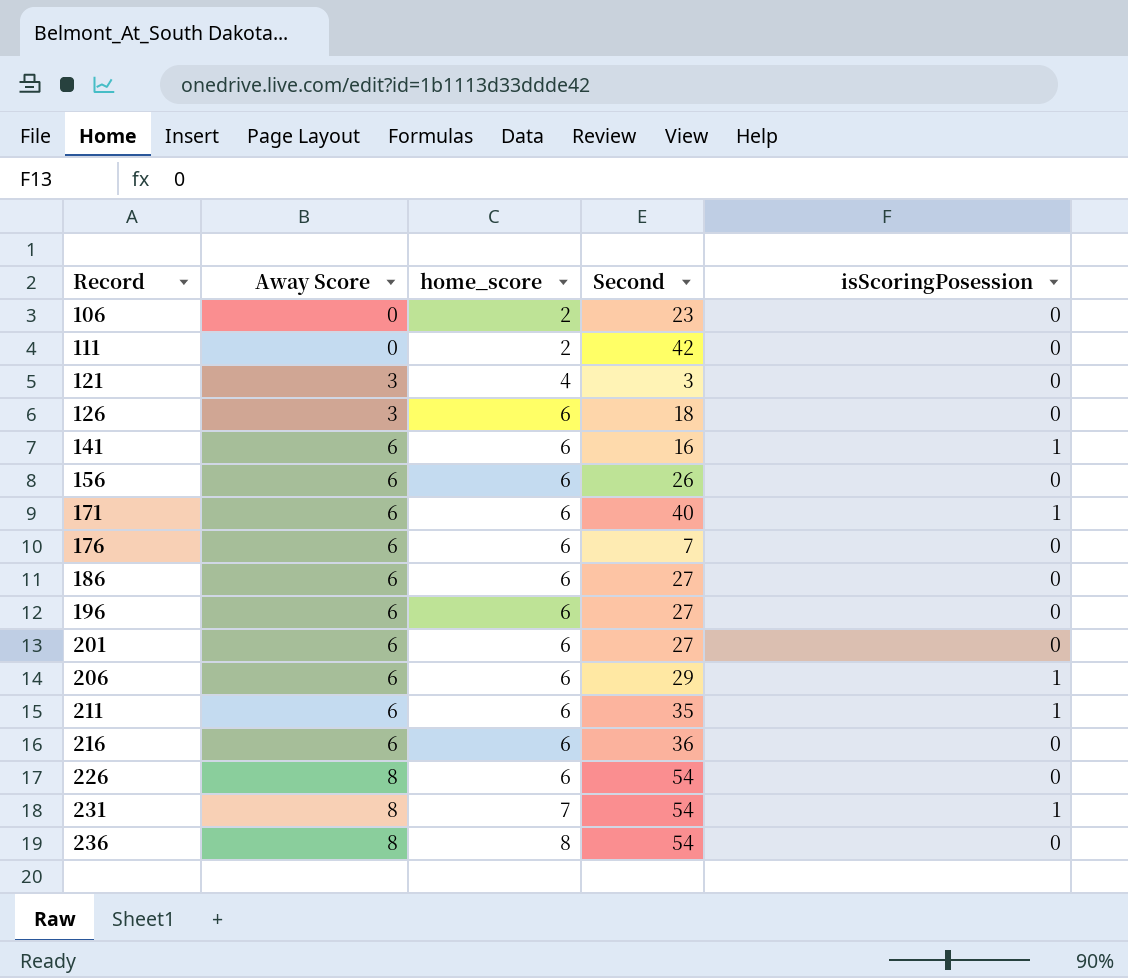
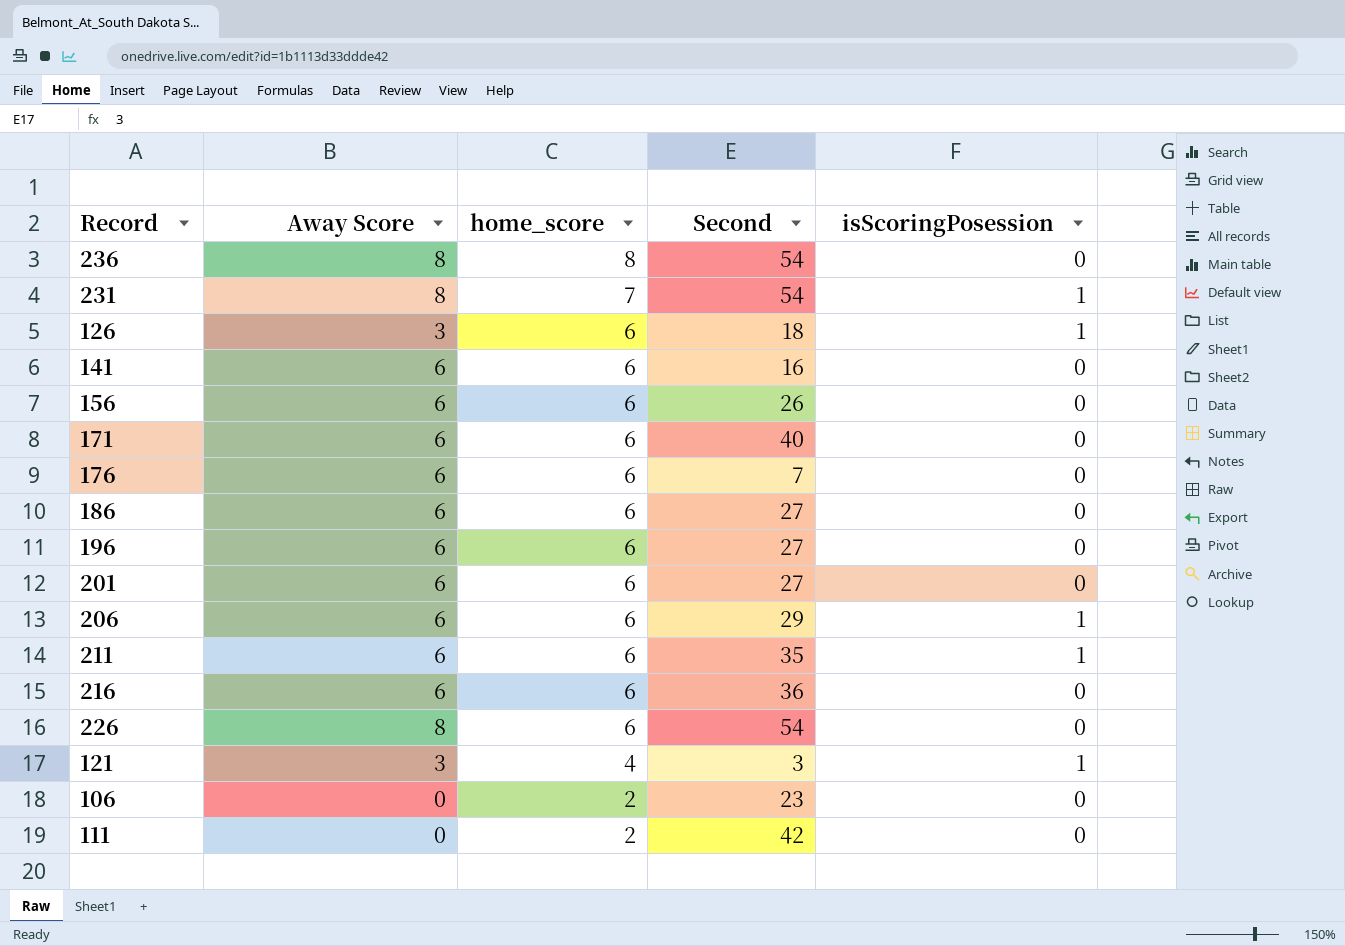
row order: Record ascending -> home_score descending
126 | isScoringPosession: 0 -> 1
141 | isScoringPosession: 1 -> 0
171 | isScoringPosession: 1 -> 0
121 | isScoringPosession: 0 -> 1

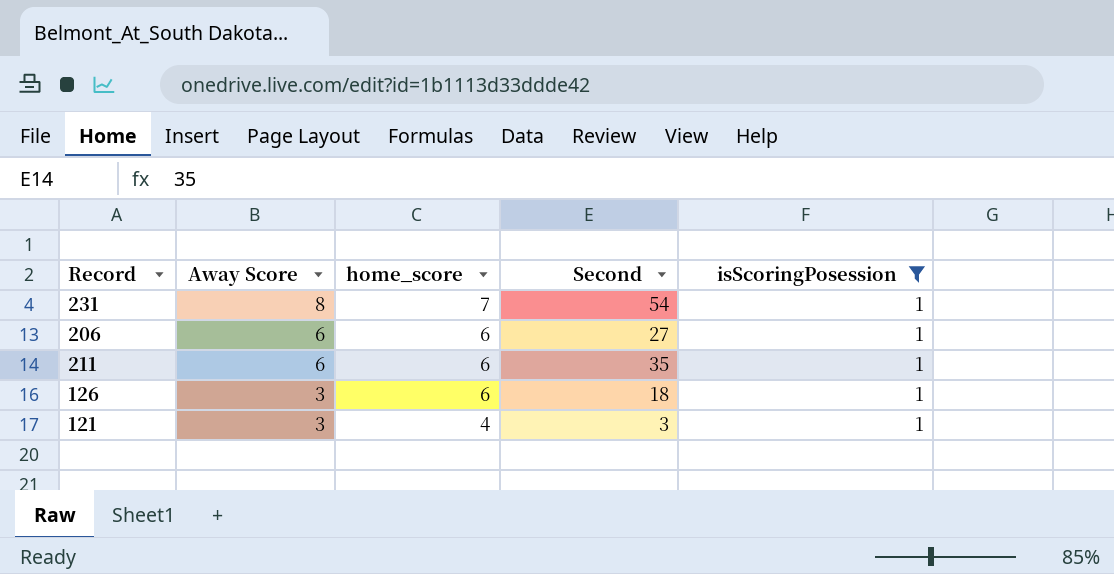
filter: none -> isScoringPosession = 1
row order: home_score descending -> Away Score descending
206 | Second: 29 -> 27

